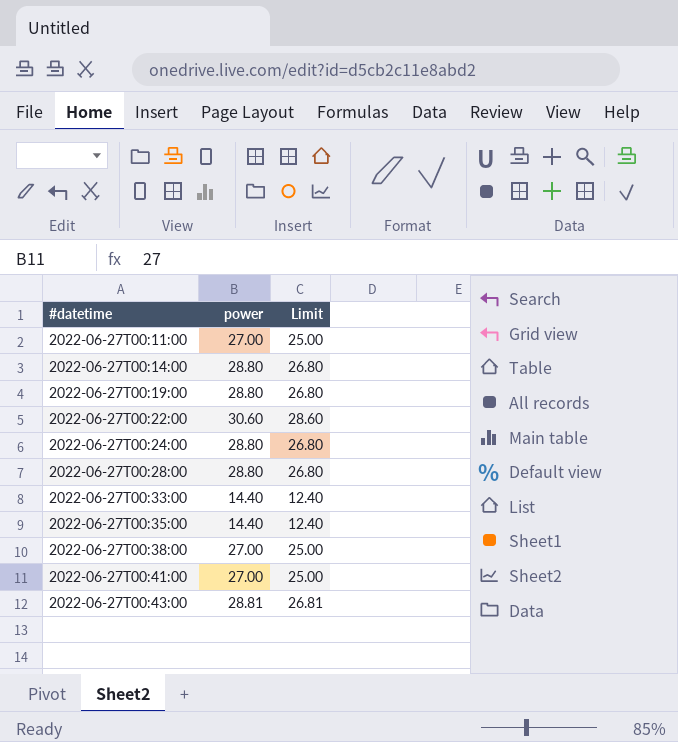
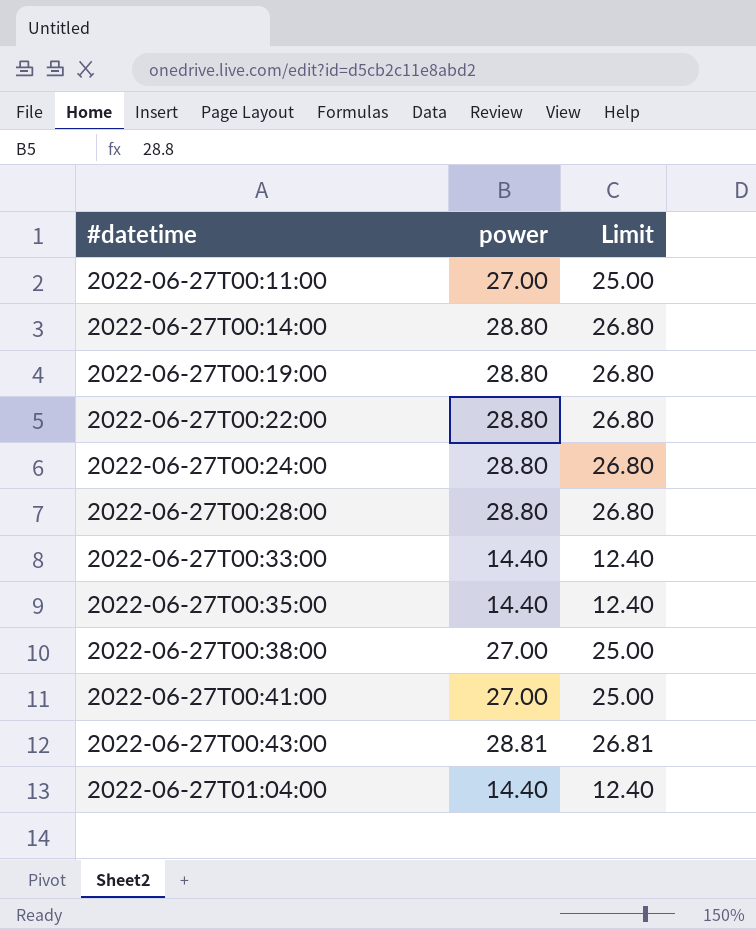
2022-06-27T00:22:00 | power: 30.60 -> 28.80
2022-06-27T00:22:00 | Limit: 28.60 -> 26.80
row 2022-06-27T01:04:00: none -> 14.40 | 12.40

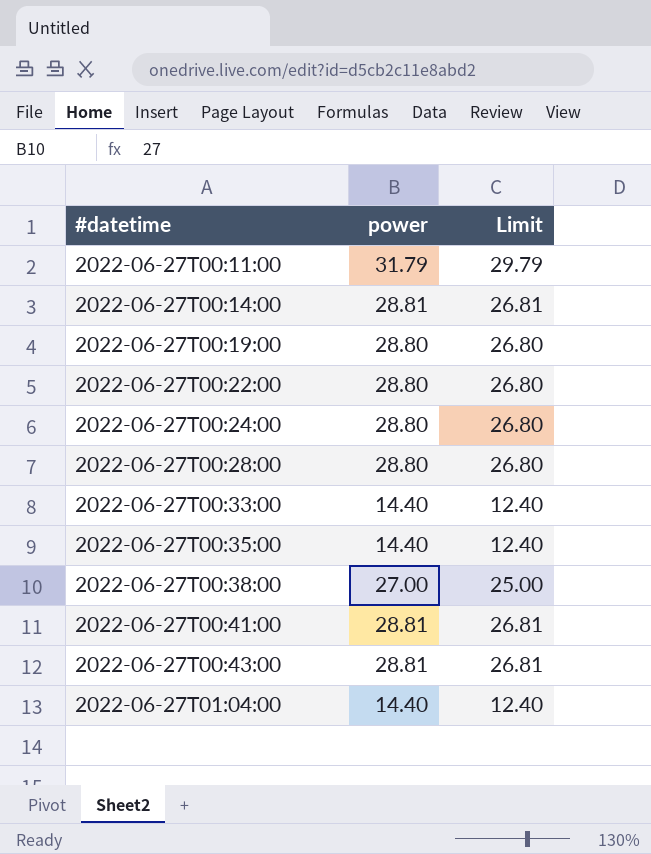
2022-06-27T00:11:00 | power: 27.00 -> 31.79
2022-06-27T00:11:00 | Limit: 25.00 -> 29.79
2022-06-27T00:14:00 | power: 28.80 -> 28.81
2022-06-27T00:14:00 | Limit: 26.80 -> 26.81
2022-06-27T00:41:00 | power: 27.00 -> 28.81
2022-06-27T00:41:00 | Limit: 25.00 -> 26.81

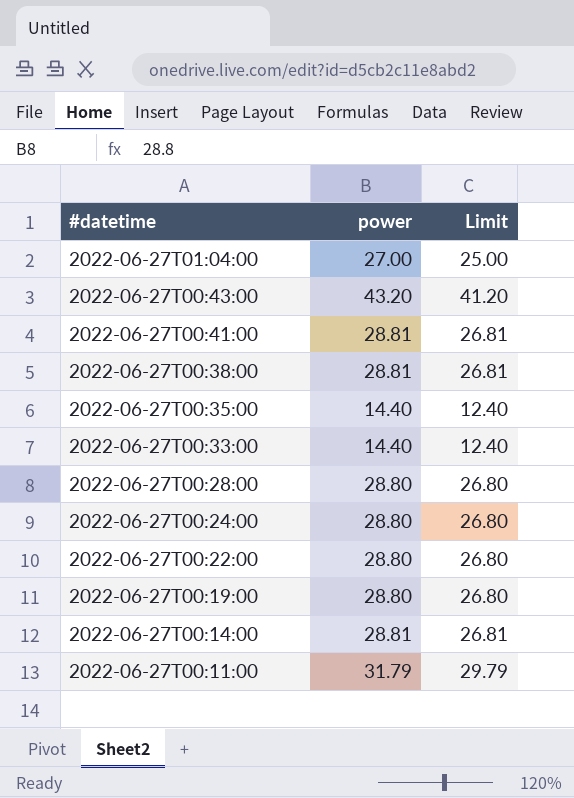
row order: #datetime ascending -> #datetime descending
2022-06-27T01:04:00 | power: 14.40 -> 27.00
2022-06-27T01:04:00 | Limit: 12.40 -> 25.00
2022-06-27T00:43:00 | power: 28.81 -> 43.20
2022-06-27T00:43:00 | Limit: 26.81 -> 41.20
2022-06-27T00:38:00 | power: 27.00 -> 28.81
2022-06-27T00:38:00 | Limit: 25.00 -> 26.81

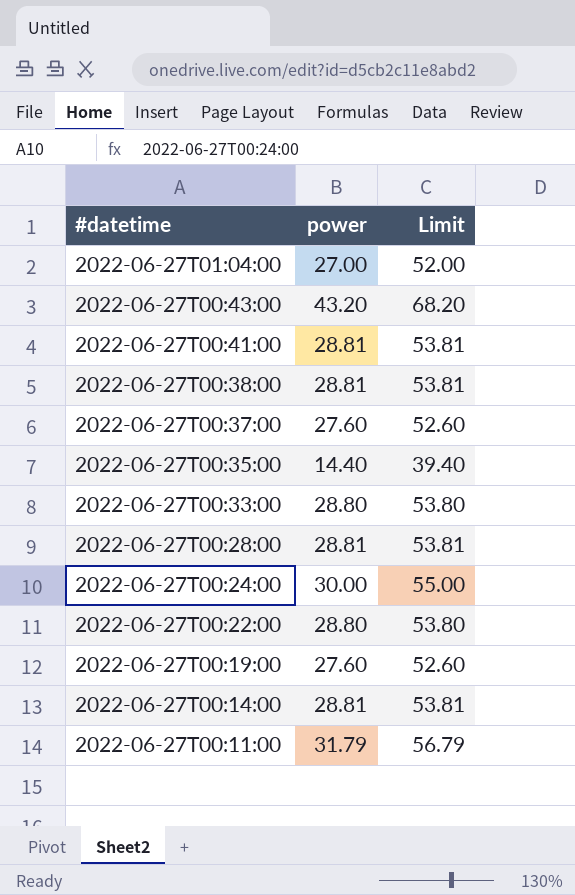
column Limit | formula: [power] - 2 -> [power] + 25
row 2022-06-27T00:37:00: none -> 27.60 | 52.60
2022-06-27T00:33:00 | power: 14.40 -> 28.80
2022-06-27T00:28:00 | power: 28.80 -> 28.81
2022-06-27T00:24:00 | power: 28.80 -> 30.00
2022-06-27T00:19:00 | power: 28.80 -> 27.60

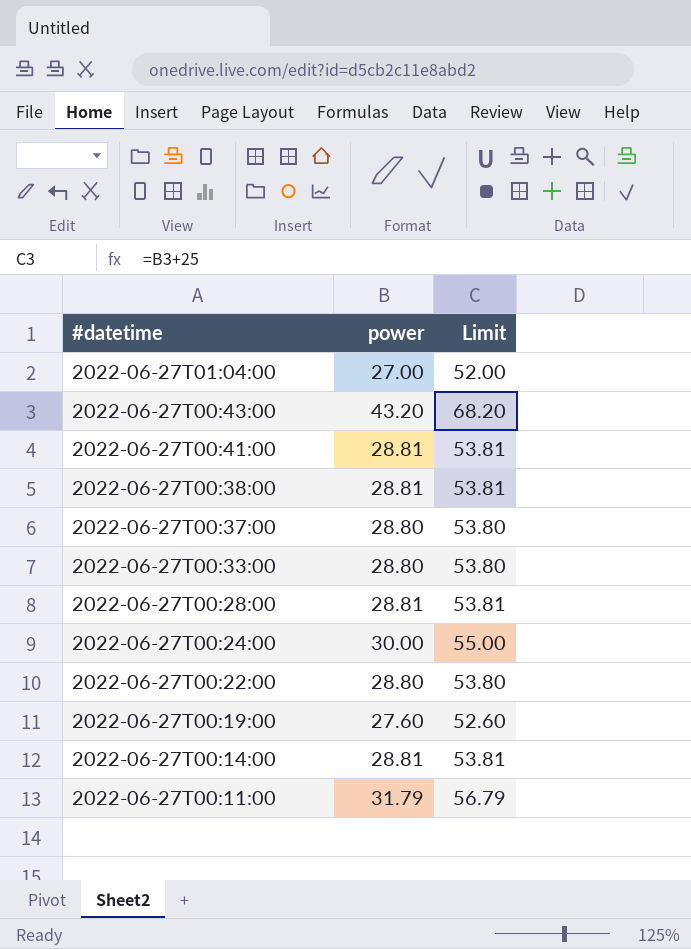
row 2022-06-27T00:35:00: 14.40 | 39.40 -> none
2022-06-27T00:37:00 | power: 27.60 -> 28.80
2022-06-27T00:37:00 | Limit: 52.60 -> 53.80

